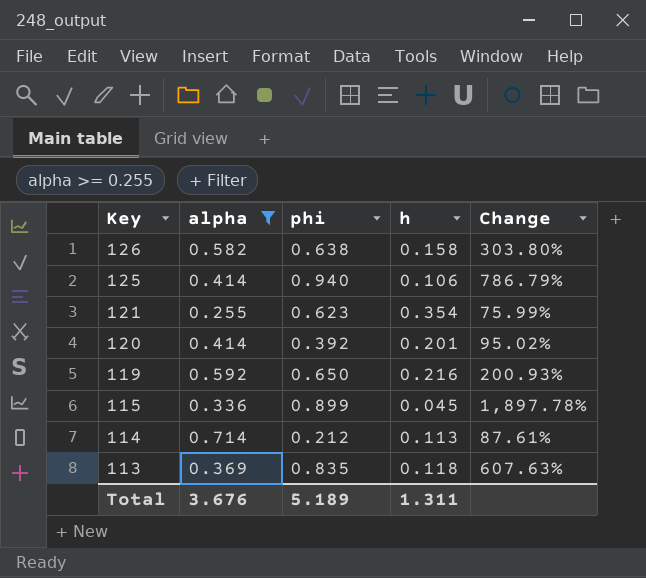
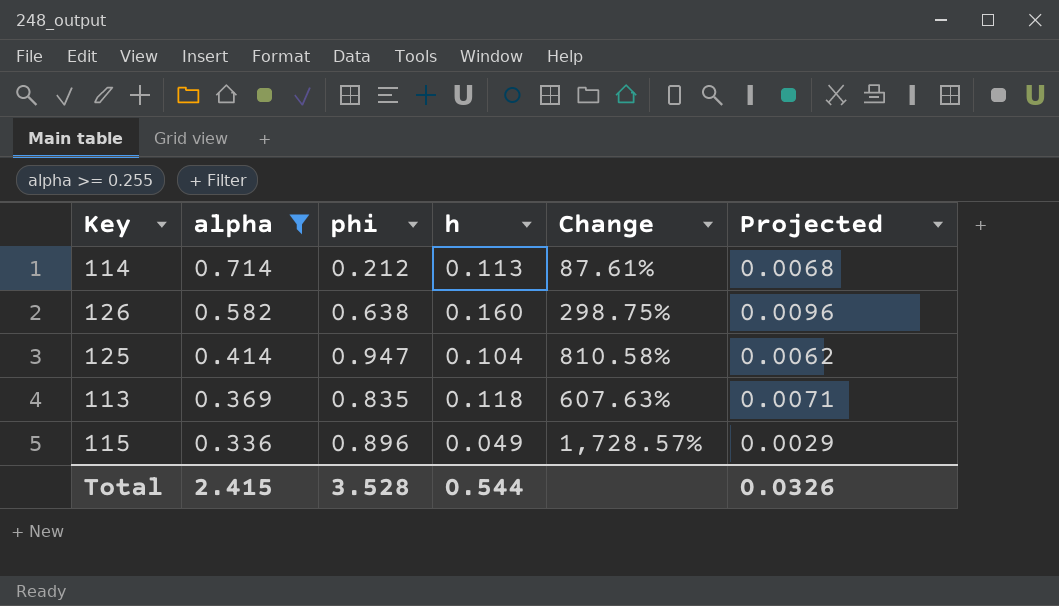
row order: Key descending -> alpha descending
column Projected | formula: none -> [h] * 0.06
row 121: 0.255 | 0.623 | 0.354 | 75.99% -> none
row 120: 0.414 | 0.392 | 0.201 | 95.02% -> none
row 119: 0.592 | 0.650 | 0.216 | 200.93% -> none
126 | h: 0.158 -> 0.160
126 | Change: 303.80% -> 298.75%
125 | phi: 0.940 -> 0.947
125 | h: 0.106 -> 0.104
125 | Change: 786.79% -> 810.58%
115 | phi: 0.899 -> 0.896
115 | h: 0.045 -> 0.049
115 | Change: 1,897.78% -> 1,728.57%
Total | alpha: 3.676 -> 2.415
Total | phi: 5.189 -> 3.528
Total | h: 1.311 -> 0.544

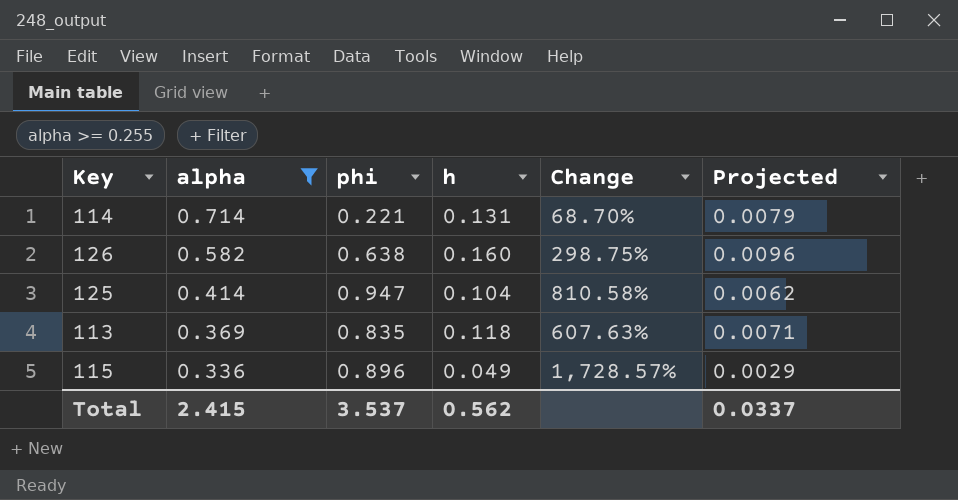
114 | phi: 0.212 -> 0.221
114 | h: 0.113 -> 0.131
114 | Change: 87.61% -> 68.70%
114 | Projected: 0.0068 -> 0.0079
Total | phi: 3.528 -> 3.537
Total | h: 0.544 -> 0.562
Total | Projected: 0.0326 -> 0.0337

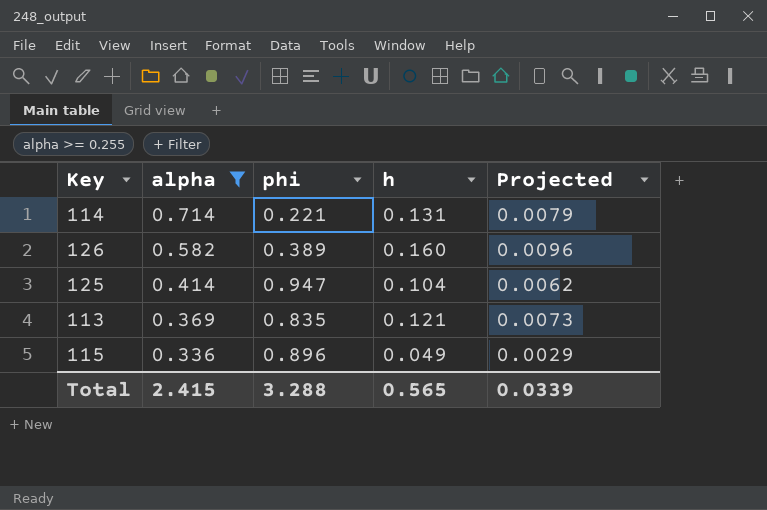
column Change | formula: ([phi] - [h]) / [h] -> none
126 | phi: 0.638 -> 0.389
113 | h: 0.118 -> 0.121
113 | Projected: 0.0071 -> 0.0073
Total | phi: 3.537 -> 3.288
Total | h: 0.562 -> 0.565
Total | Projected: 0.0337 -> 0.0339

